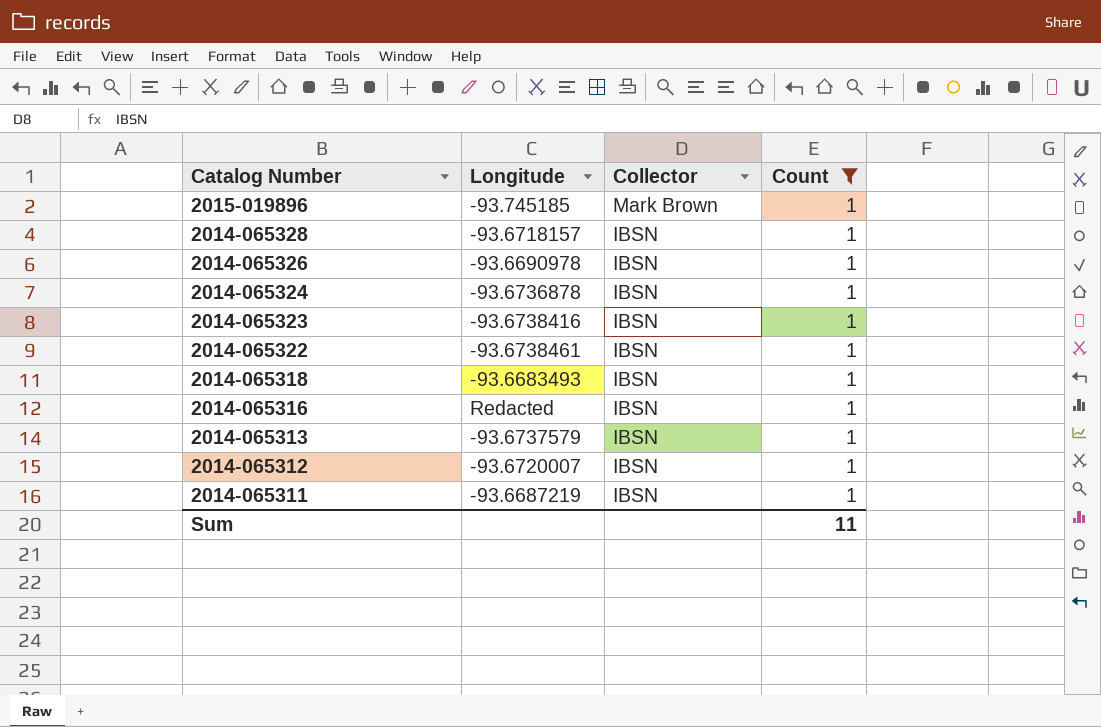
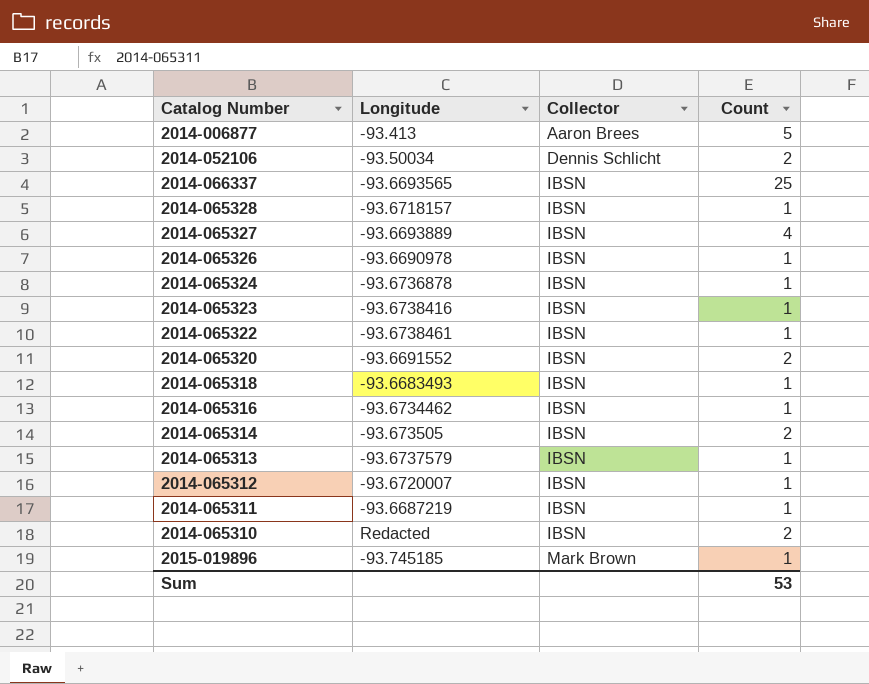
filter: Count = 1 -> none
row order: Catalog Number descending -> Collector ascending
2014-065316 | Longitude: Redacted -> -93.6734462
Sum | Count: 11 -> 53

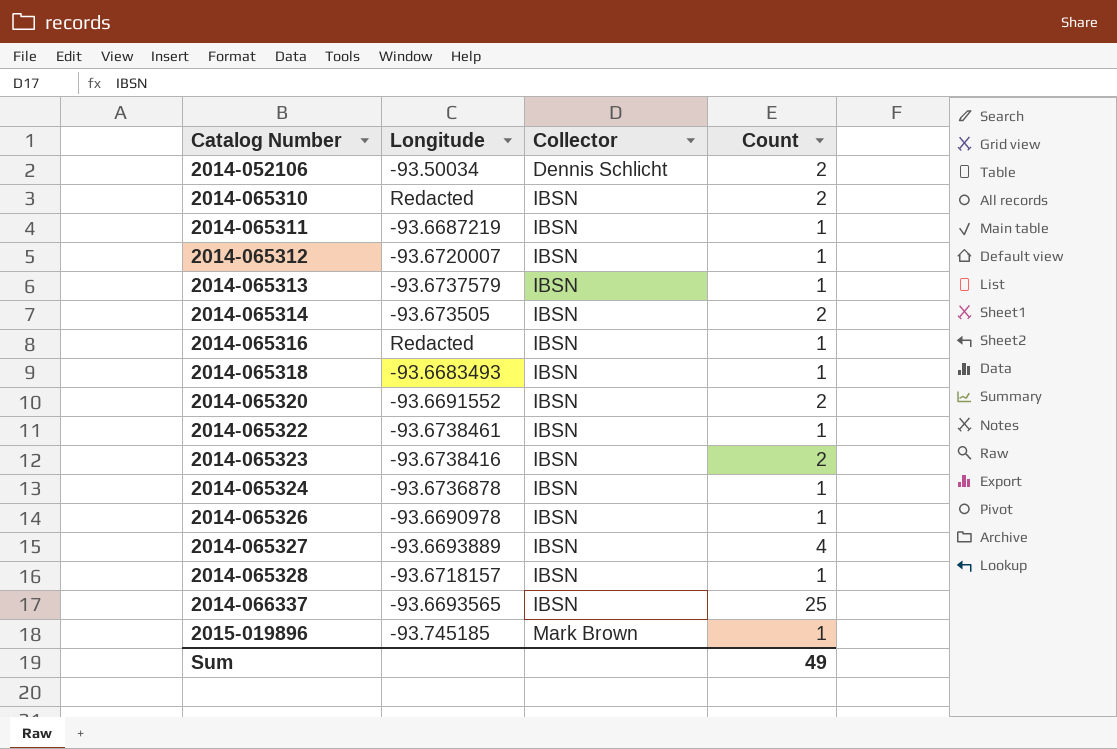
row order: Collector ascending -> Catalog Number ascending
row 2014-006877: -93.413 | Aaron Brees | 5 -> none
2014-065316 | Longitude: -93.6734462 -> Redacted
2014-065323 | Count: 1 -> 2
Sum | Count: 53 -> 49

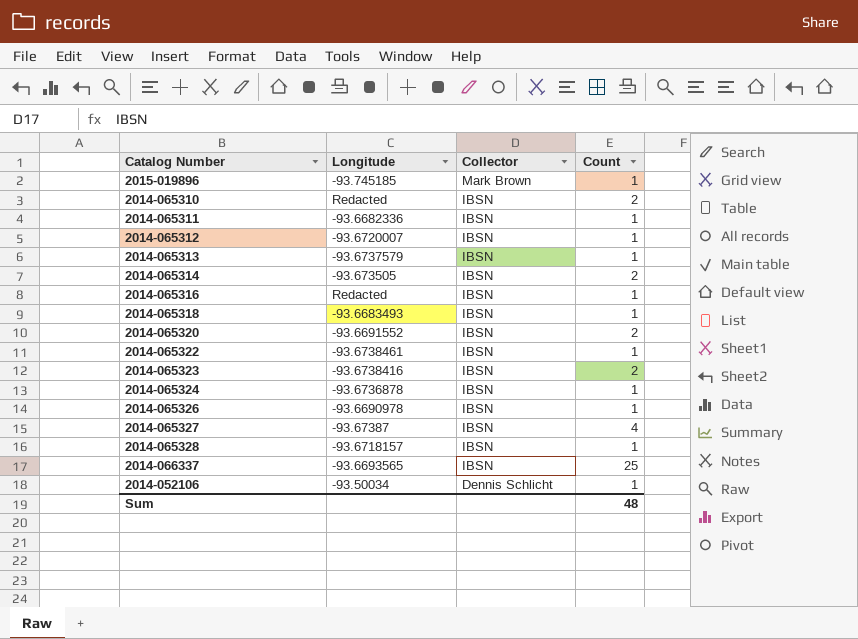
row order: Catalog Number ascending -> Collector descending
2014-065311 | Longitude: -93.6687219 -> -93.6682336
2014-065327 | Longitude: -93.6693889 -> -93.67387
2014-052106 | Count: 2 -> 1
Sum | Count: 49 -> 48

